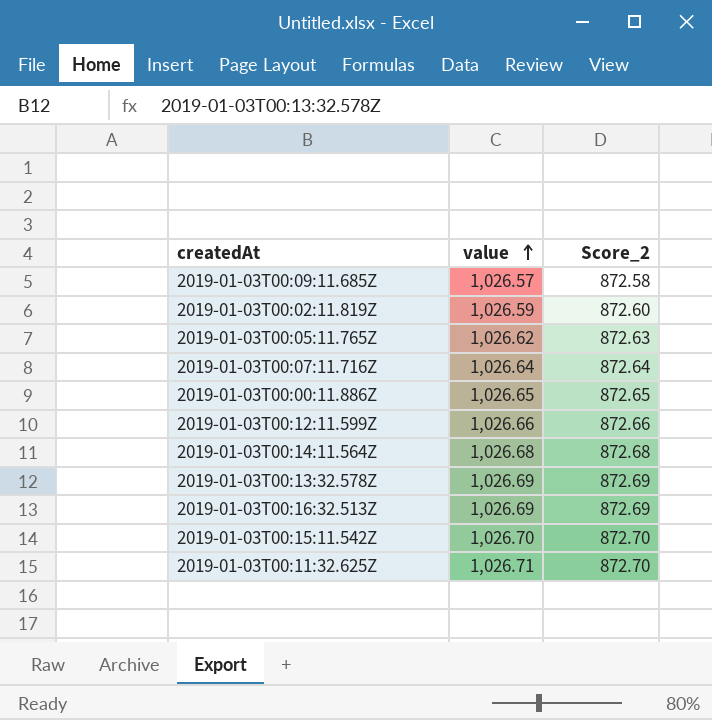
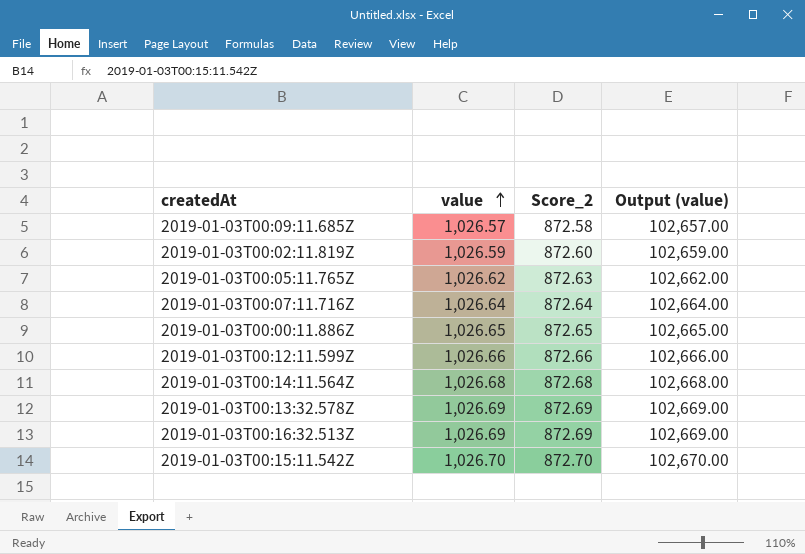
column Output (value) | formula: none -> [value] * 100
row 2019-01-03T00:11:32.625Z: 1,026.71 | 872.70 -> none

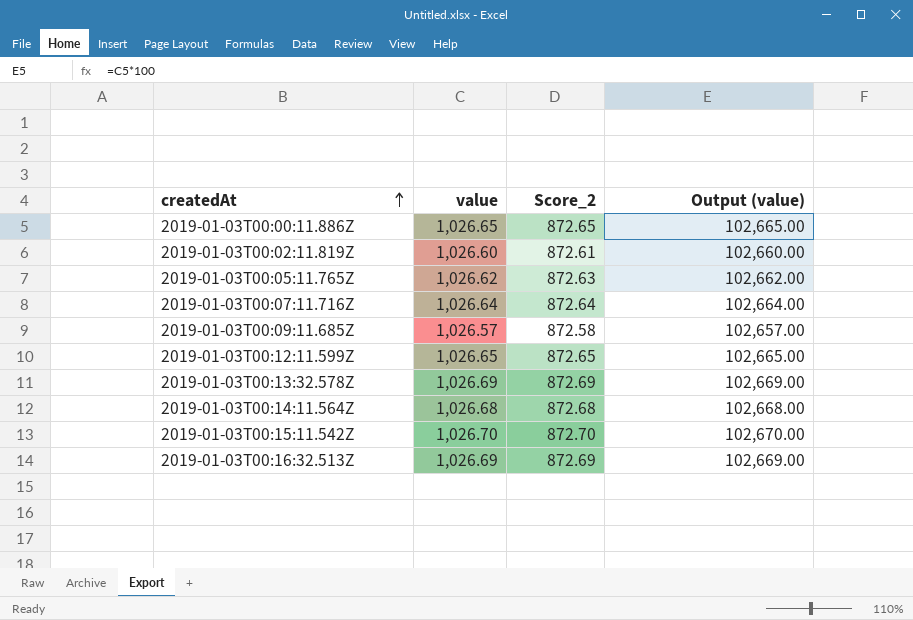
row order: value ascending -> createdAt ascending
2019-01-03T00:02:11.819Z | value: 1,026.59 -> 1,026.60
2019-01-03T00:02:11.819Z | Score_2: 872.60 -> 872.61
2019-01-03T00:02:11.819Z | Output (value): 102,659.00 -> 102,660.00
2019-01-03T00:12:11.599Z | value: 1,026.66 -> 1,026.65
2019-01-03T00:12:11.599Z | Score_2: 872.66 -> 872.65
2019-01-03T00:12:11.599Z | Output (value): 102,666.00 -> 102,665.00

